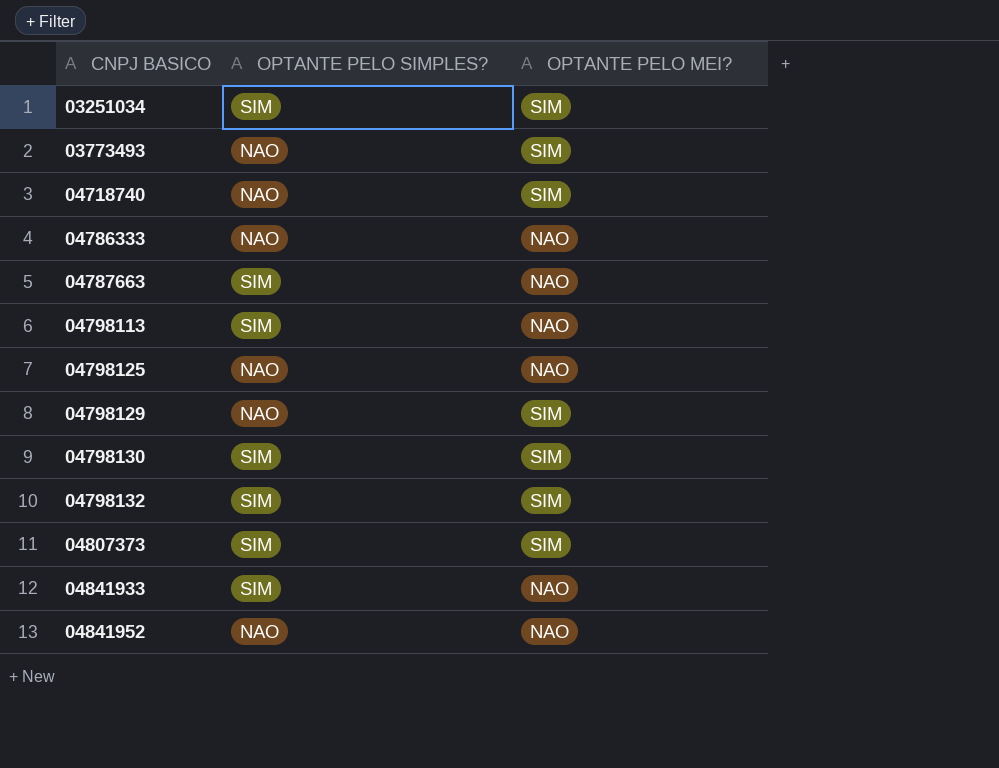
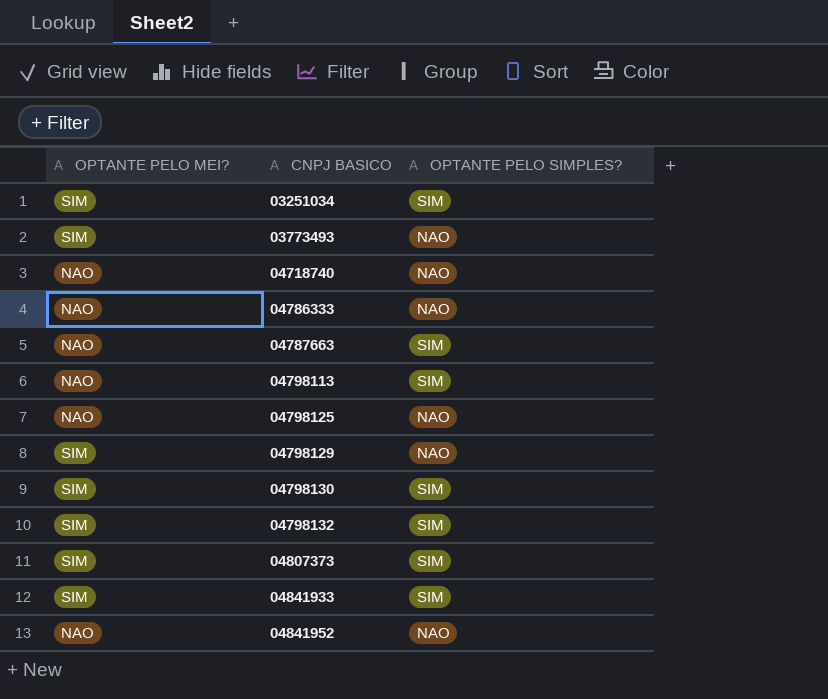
column OPTANTE PELO MEI? | position: 3 -> 1
04718740 | OPTANTE PELO MEI?: SIM -> NAO
04841933 | OPTANTE PELO MEI?: NAO -> SIM

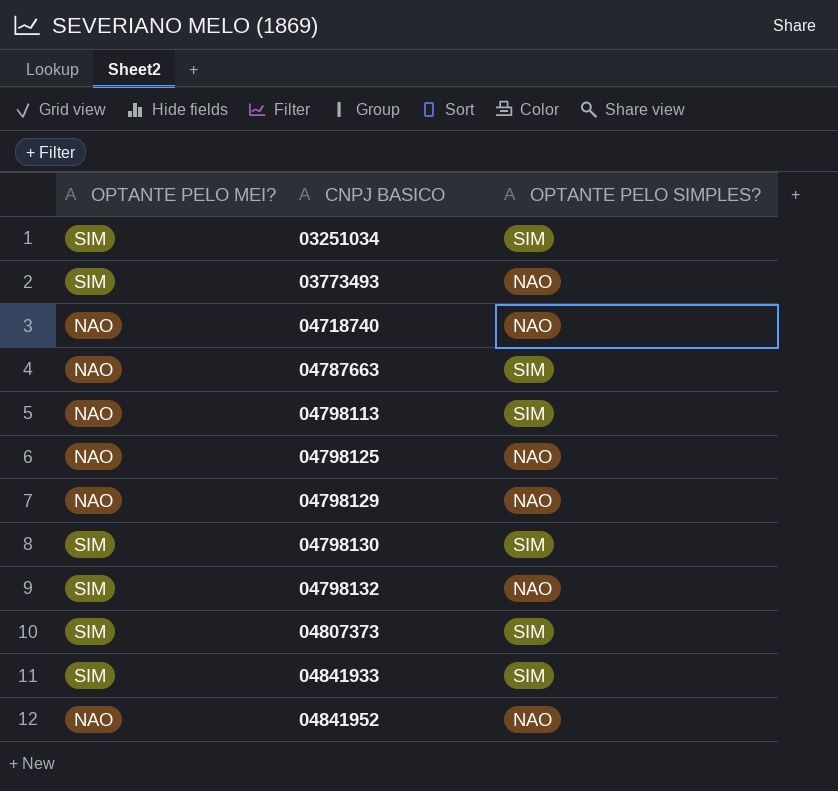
row 04786333: NAO | NAO -> none
04798129 | OPTANTE PELO MEI?: SIM -> NAO
04798132 | OPTANTE PELO SIMPLES?: SIM -> NAO

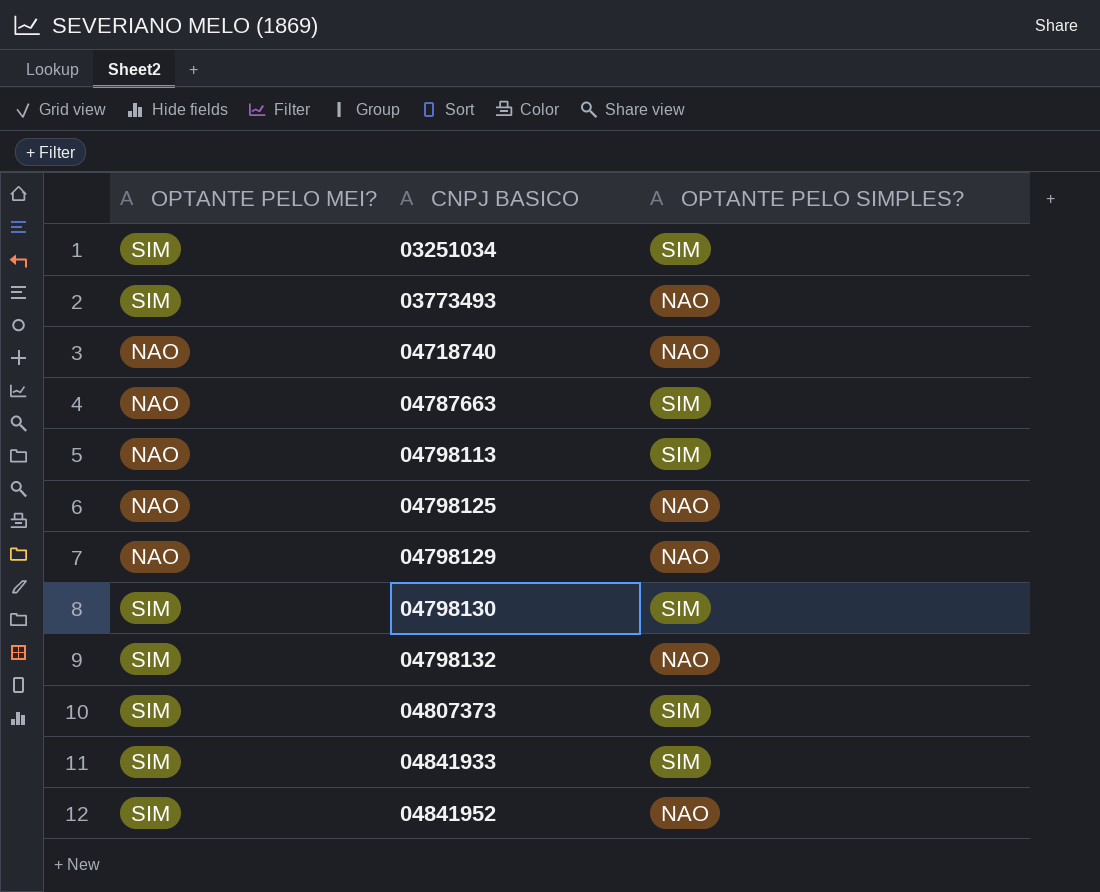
04841952 | OPTANTE PELO MEI?: NAO -> SIM

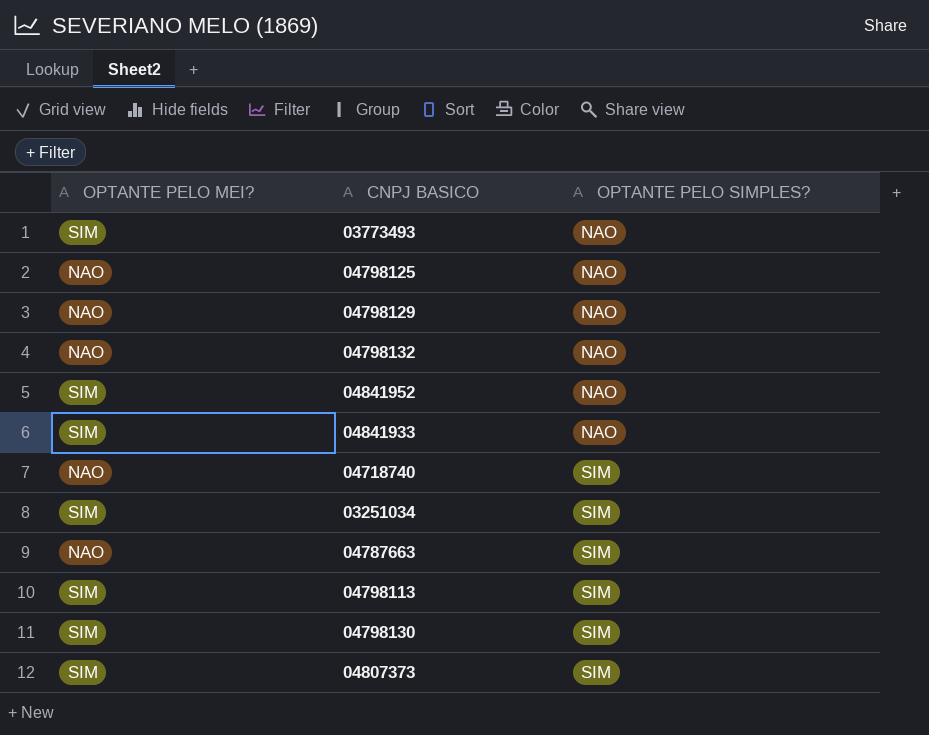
row order: CNPJ BASICO ascending -> OPTANTE PELO SIMPLES? ascending
04798132 | OPTANTE PELO MEI?: SIM -> NAO
04841933 | OPTANTE PELO SIMPLES?: SIM -> NAO
04718740 | OPTANTE PELO SIMPLES?: NAO -> SIM
04798113 | OPTANTE PELO MEI?: NAO -> SIM

